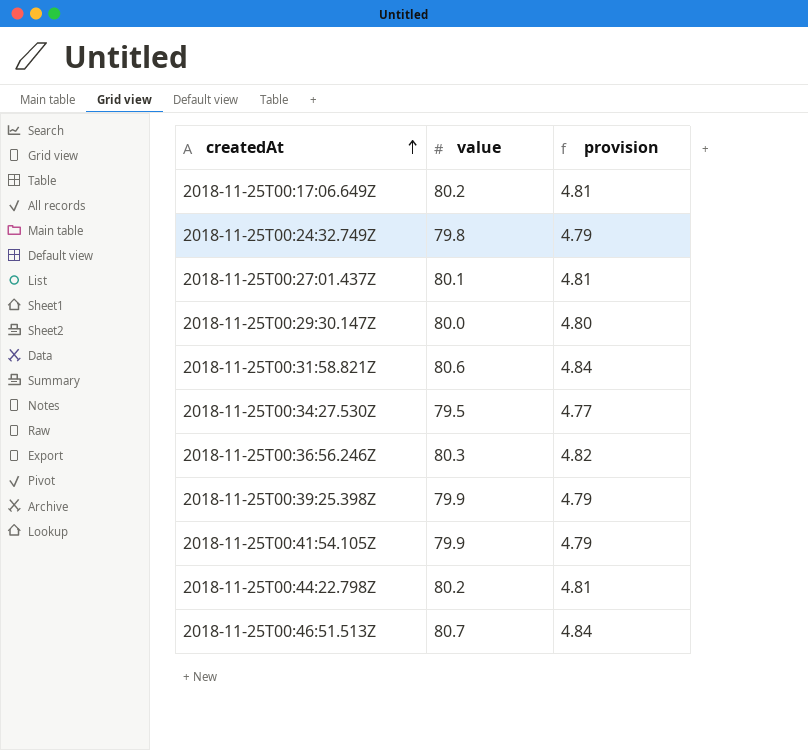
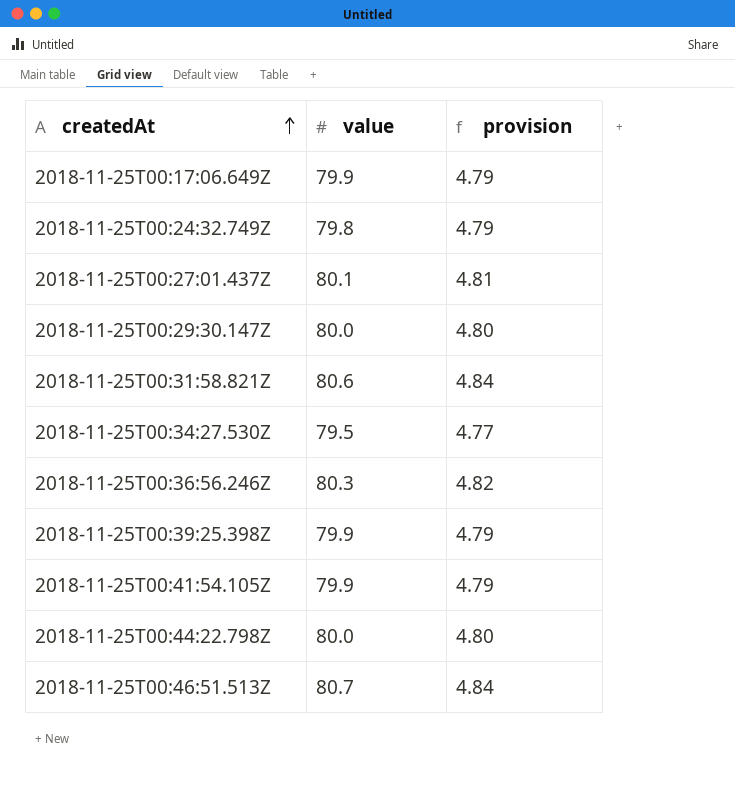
2018-11-25T00:17:06.649Z | value: 80.2 -> 79.9
2018-11-25T00:17:06.649Z | provision: 4.81 -> 4.79
2018-11-25T00:44:22.798Z | value: 80.2 -> 80.0
2018-11-25T00:44:22.798Z | provision: 4.81 -> 4.80

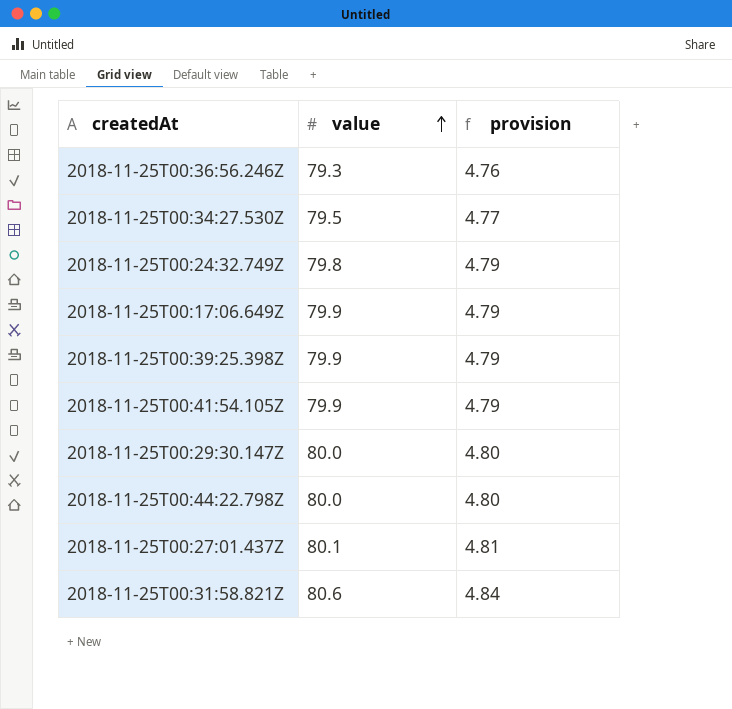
row order: createdAt ascending -> value ascending
row 2018-11-25T00:46:51.513Z: 80.7 | 4.84 -> none
2018-11-25T00:36:56.246Z | value: 80.3 -> 79.3
2018-11-25T00:36:56.246Z | provision: 4.82 -> 4.76

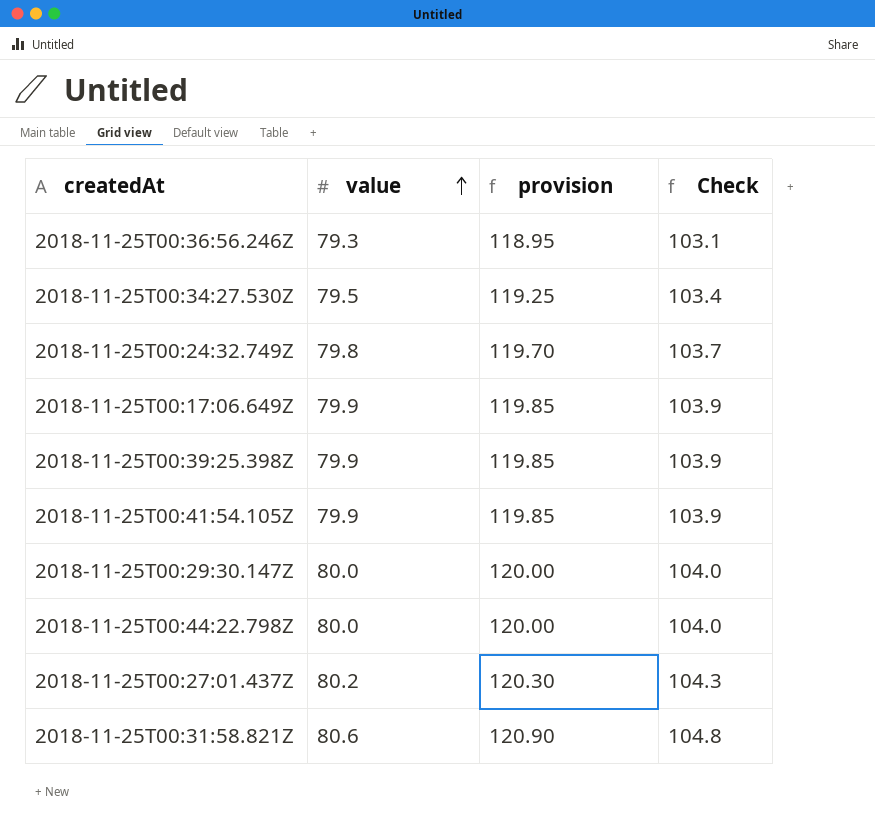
column provision | formula: [value] * 0.06 -> [value] * 1.5
column Check | formula: none -> [value] * 1.3
2018-11-25T00:27:01.437Z | value: 80.1 -> 80.2

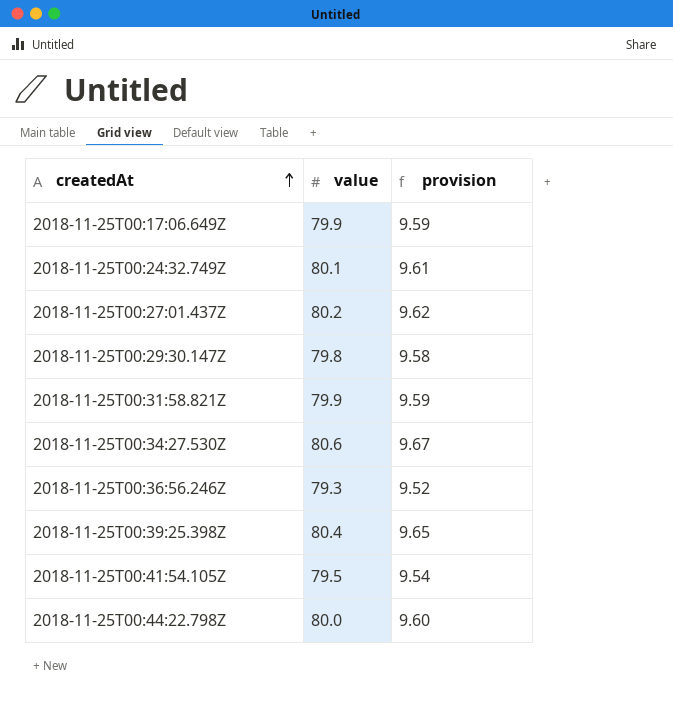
row order: value ascending -> createdAt ascending
column Check | formula: [value] * 1.3 -> none
column provision | formula: [value] * 1.5 -> [value] * 0.12
2018-11-25T00:24:32.749Z | value: 79.8 -> 80.1
2018-11-25T00:29:30.147Z | value: 80.0 -> 79.8
2018-11-25T00:31:58.821Z | value: 80.6 -> 79.9
2018-11-25T00:34:27.530Z | value: 79.5 -> 80.6
2018-11-25T00:39:25.398Z | value: 79.9 -> 80.4
2018-11-25T00:41:54.105Z | value: 79.9 -> 79.5

